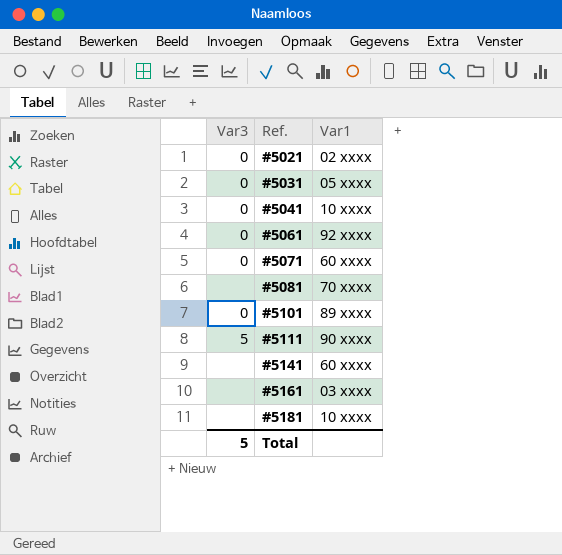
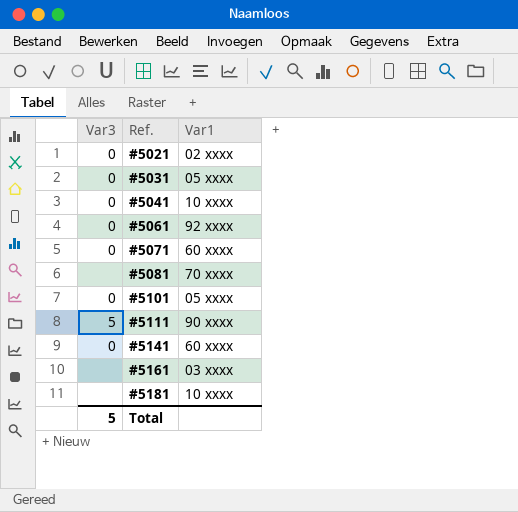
#5101 | Var1: 89 xxxx -> 05 xxxx
#5141 | Var3: none -> 0

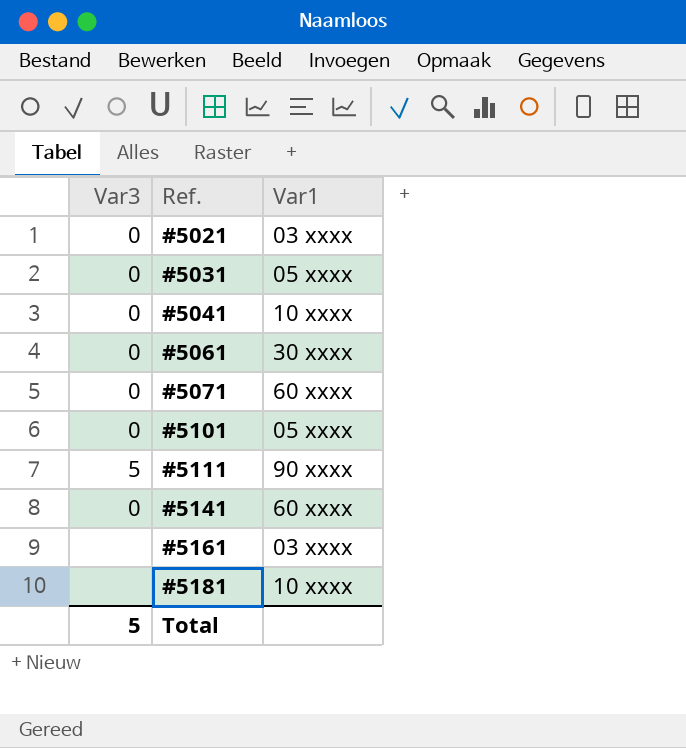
row #5081: none | 70 xxxx -> none
#5021 | Var1: 02 xxxx -> 03 xxxx
#5061 | Var1: 92 xxxx -> 30 xxxx

